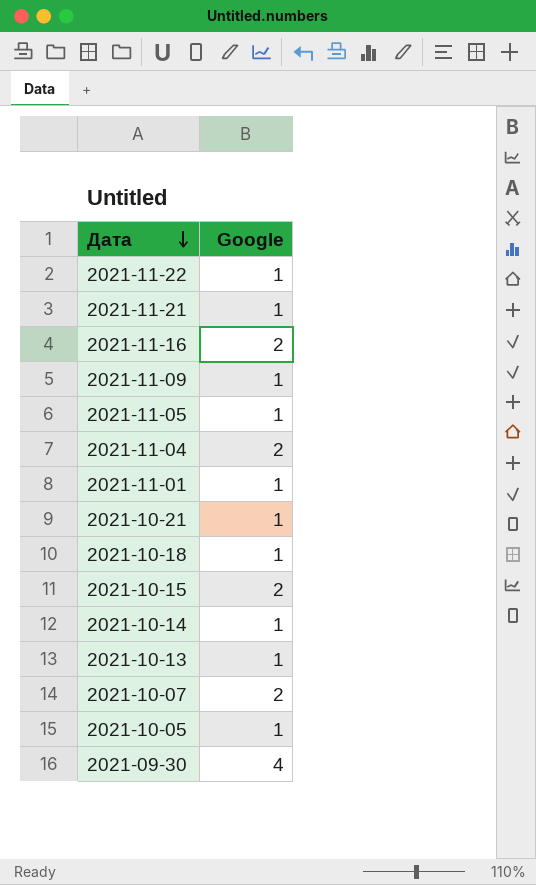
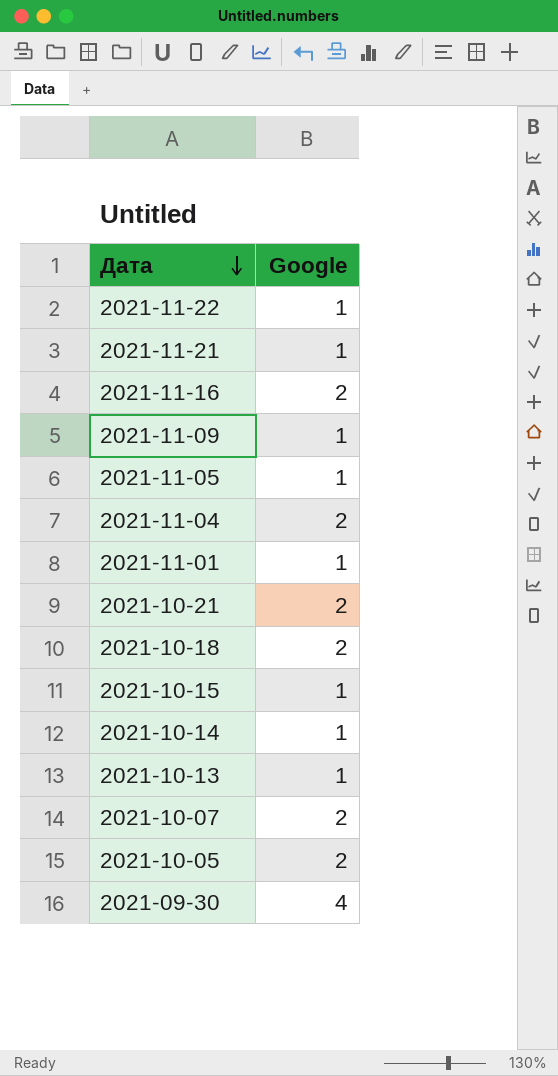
2021-10-21 | Google: 1 -> 2
2021-10-18 | Google: 1 -> 2
2021-10-15 | Google: 2 -> 1
2021-10-05 | Google: 1 -> 2

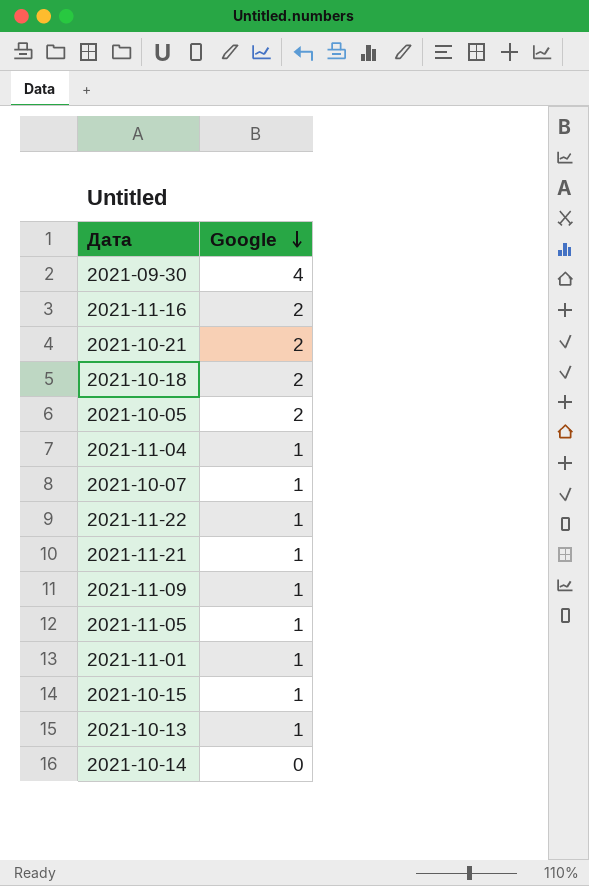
row order: Дата descending -> Google descending
2021-11-04 | Google: 2 -> 1
2021-10-07 | Google: 2 -> 1
2021-10-14 | Google: 1 -> 0

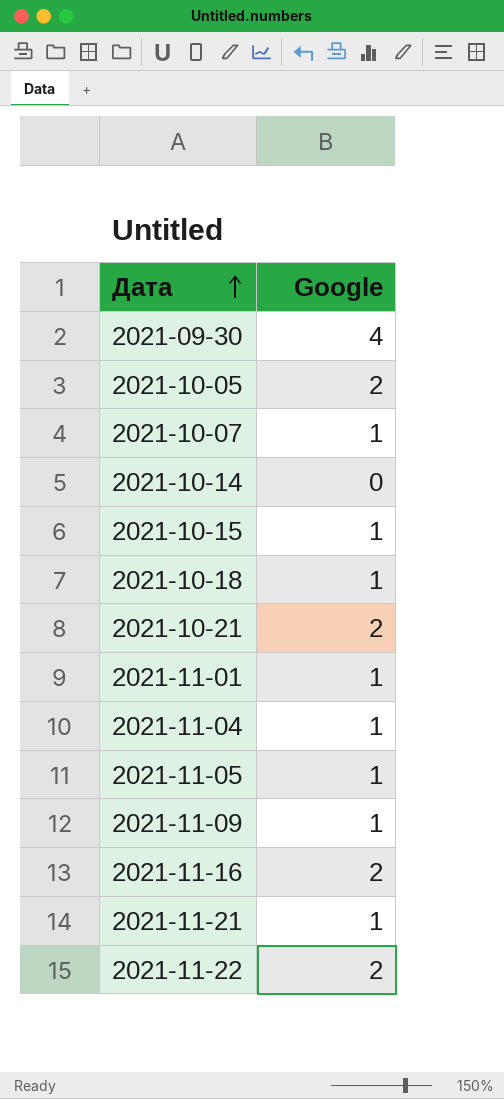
row order: Google descending -> Дата ascending
row 2021-10-13: 1 -> none
2021-10-18 | Google: 2 -> 1
2021-11-22 | Google: 1 -> 2

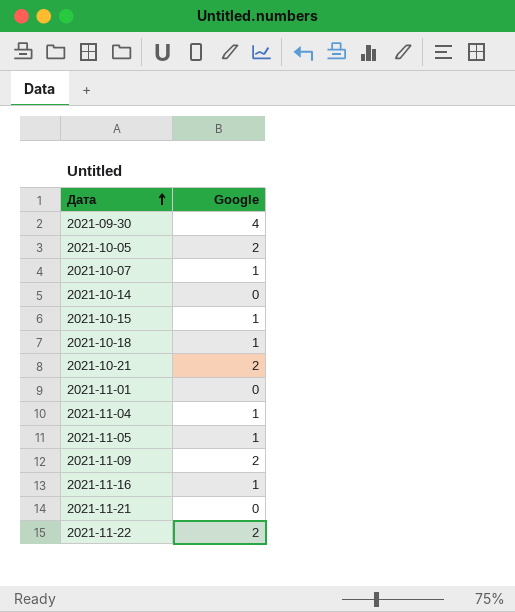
2021-11-01 | Google: 1 -> 0
2021-11-09 | Google: 1 -> 2
2021-11-16 | Google: 2 -> 1
2021-11-21 | Google: 1 -> 0

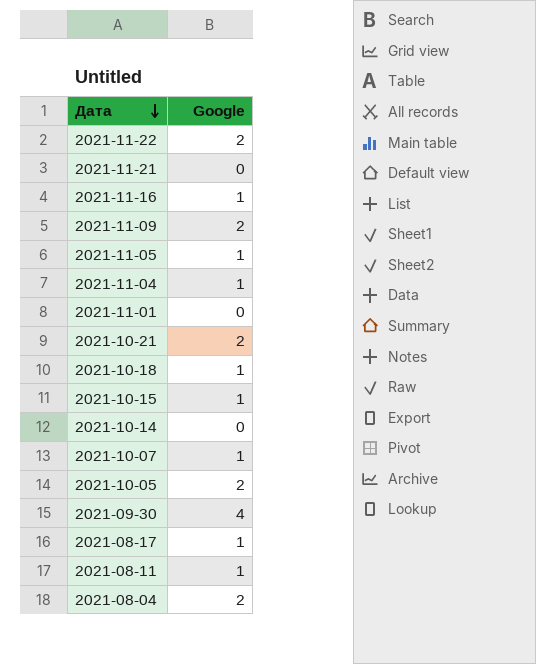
row order: Дата ascending -> Дата descending
row 2021-08-17: none -> 1
row 2021-08-11: none -> 1
row 2021-08-04: none -> 2

